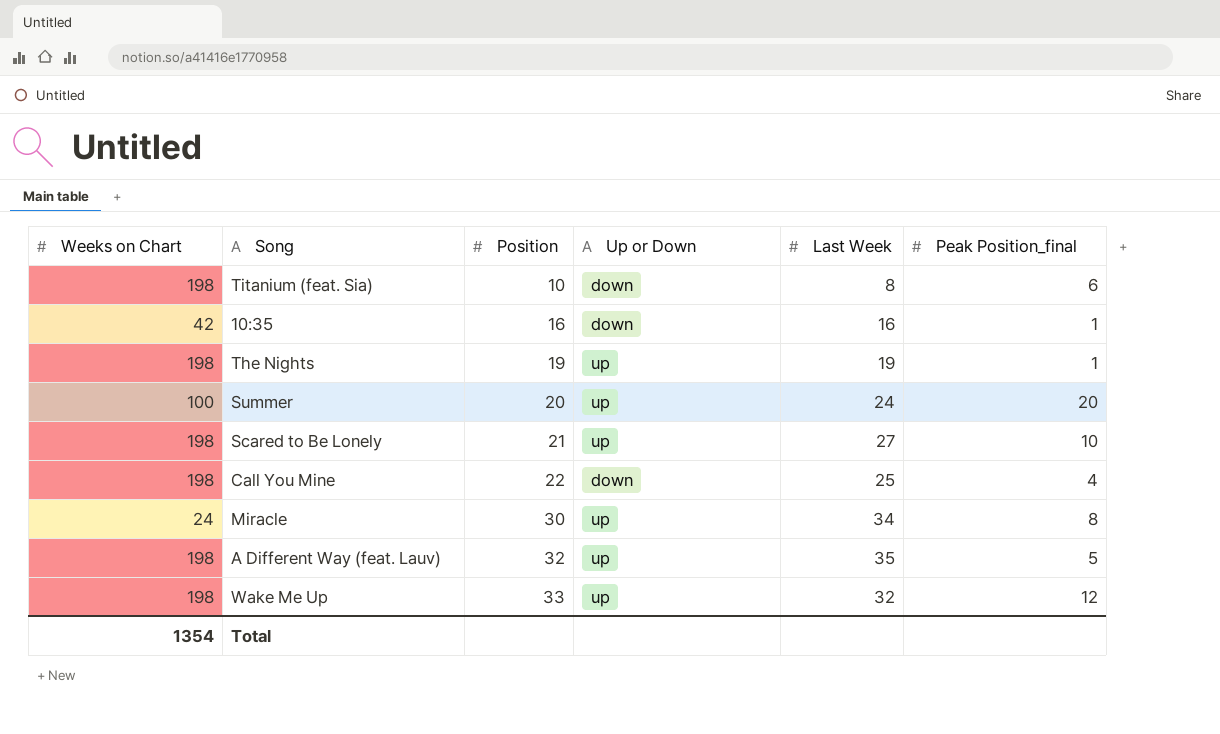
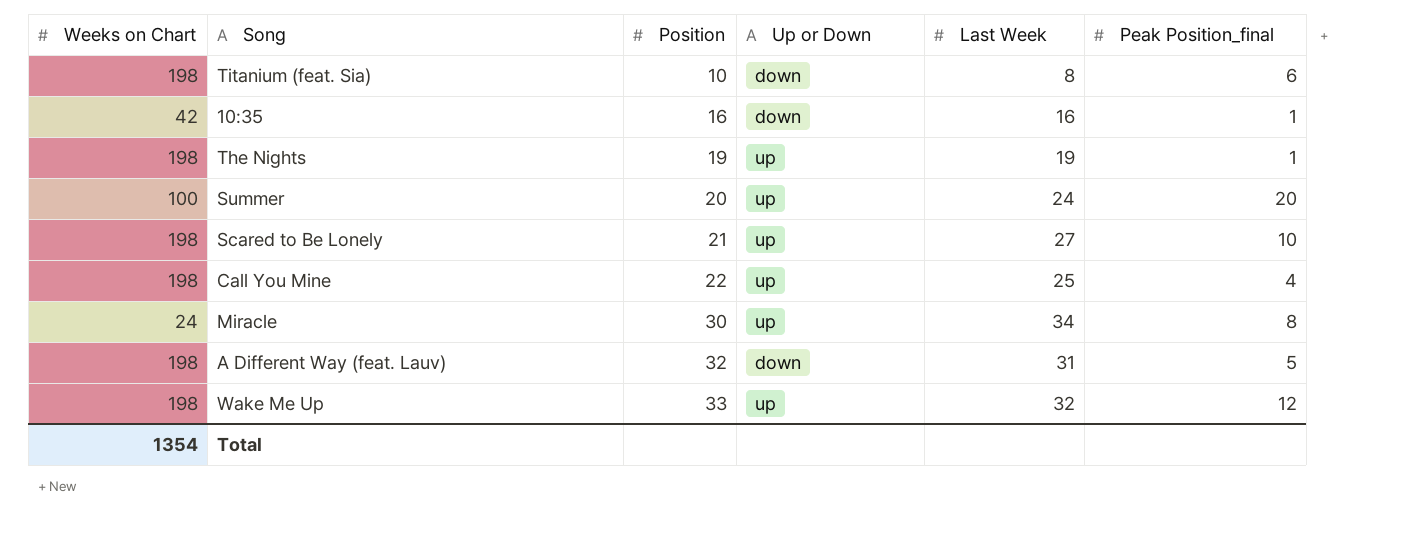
Call You Mine | Up or Down: down -> up
A Different Way (feat. Lauv) | Up or Down: up -> down
A Different Way (feat. Lauv) | Last Week: 35 -> 31

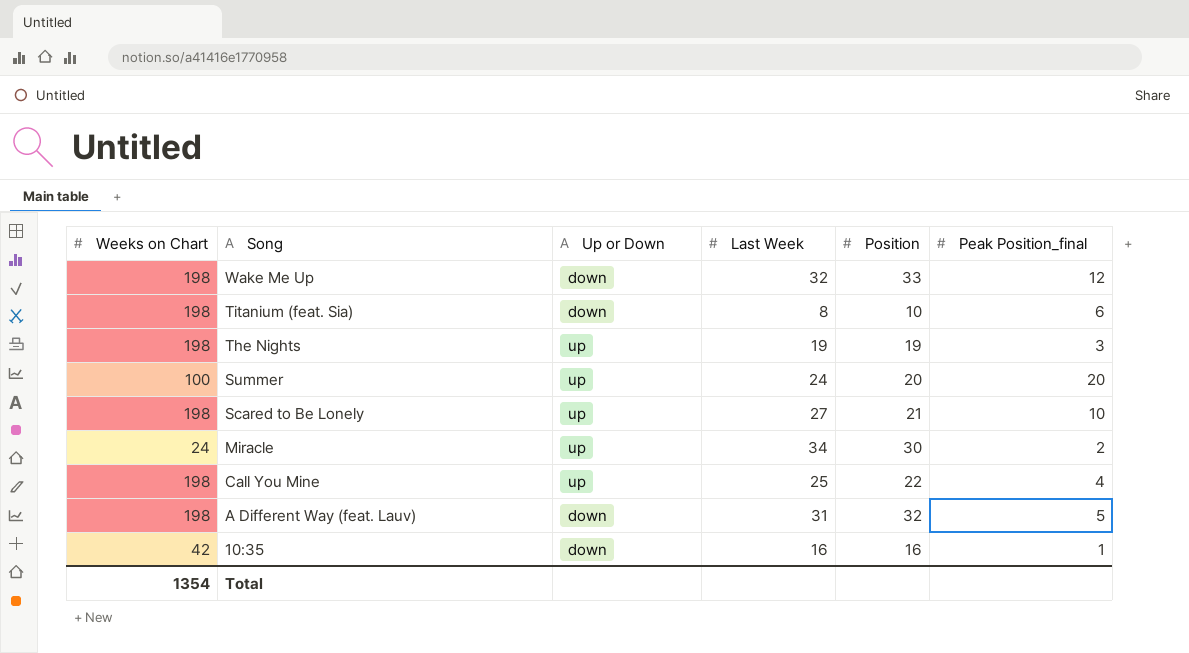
row order: Position ascending -> Song descending
column Position | position: 3 -> 5
Wake Me Up | Up or Down: up -> down
The Nights | Peak Position_final: 1 -> 3
Miracle | Peak Position_final: 8 -> 2

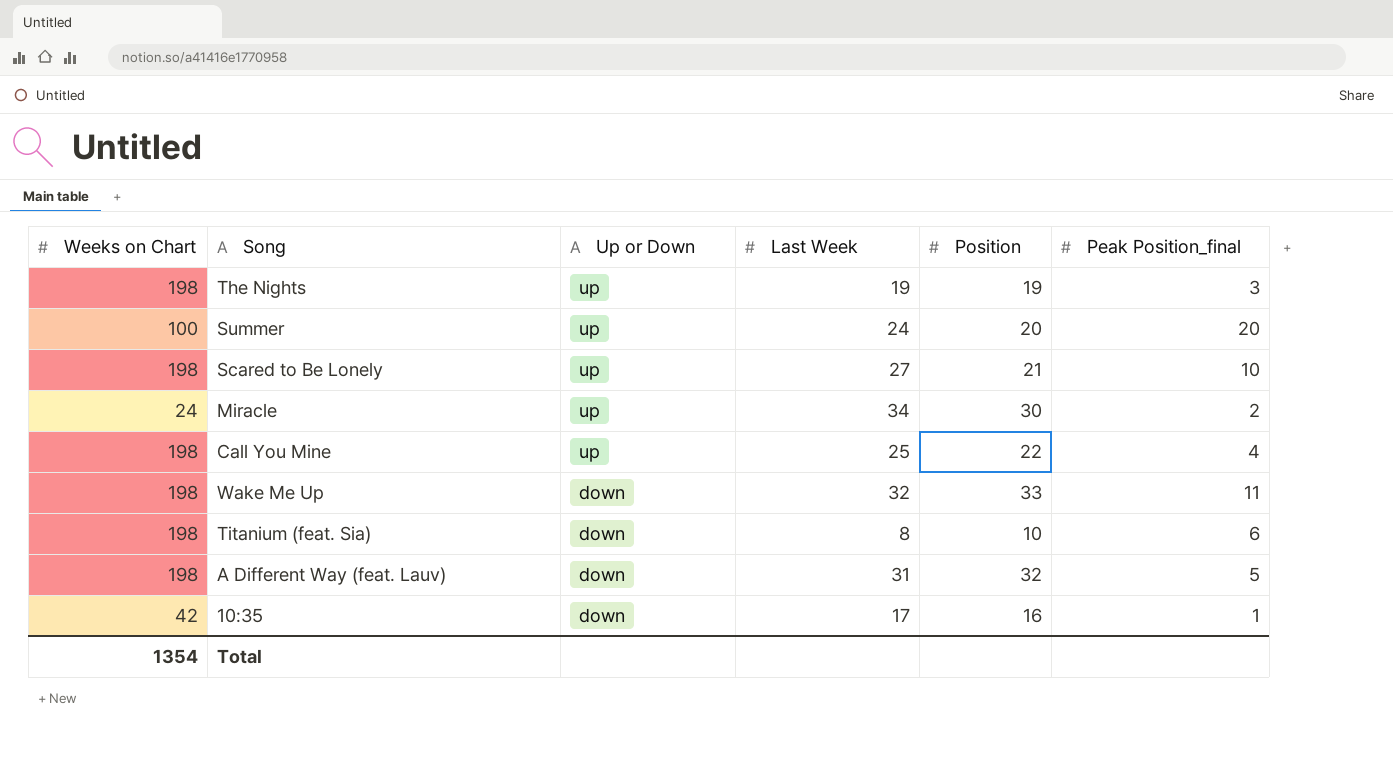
row order: Song descending -> Up or Down descending
Wake Me Up | Peak Position_final: 12 -> 11
10:35 | Last Week: 16 -> 17

